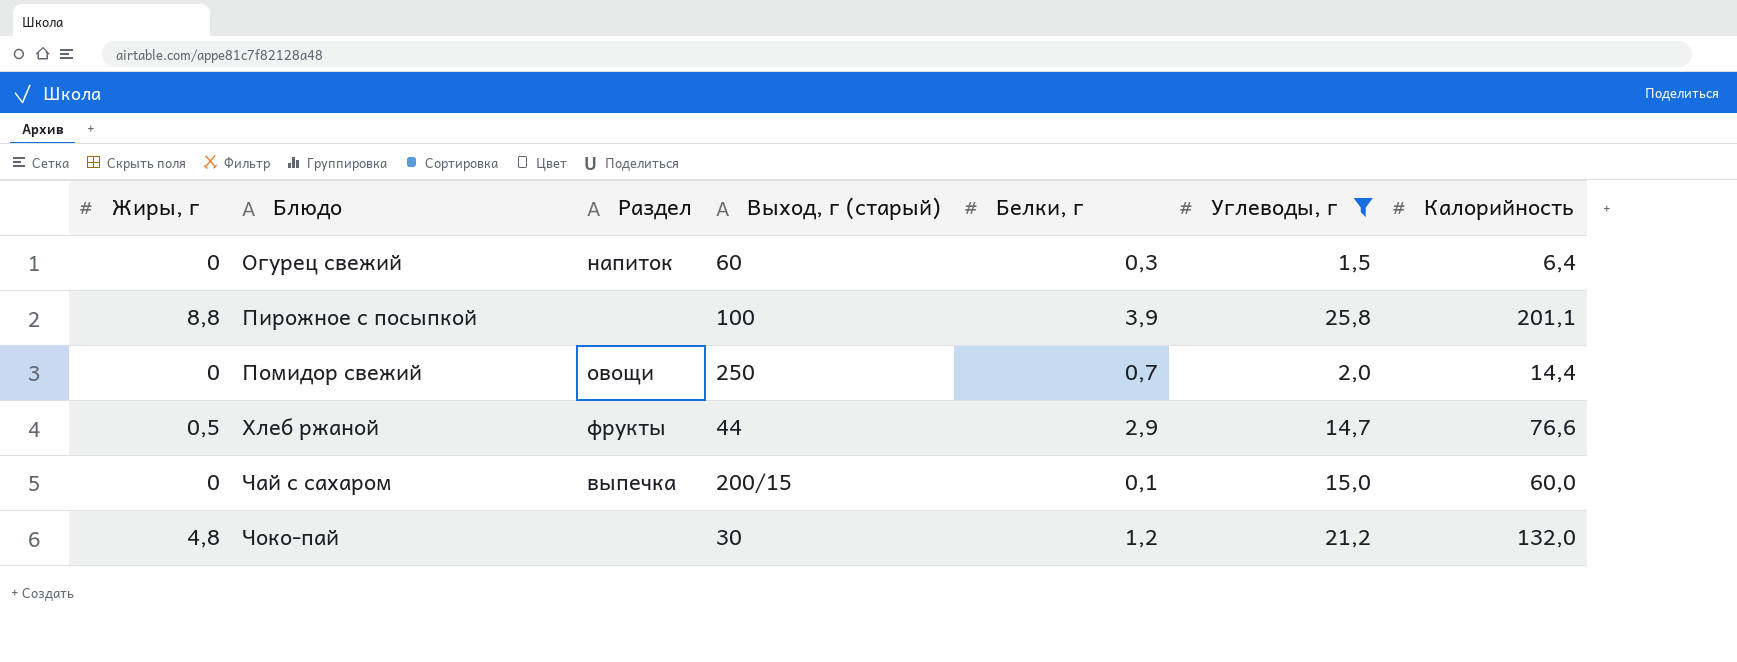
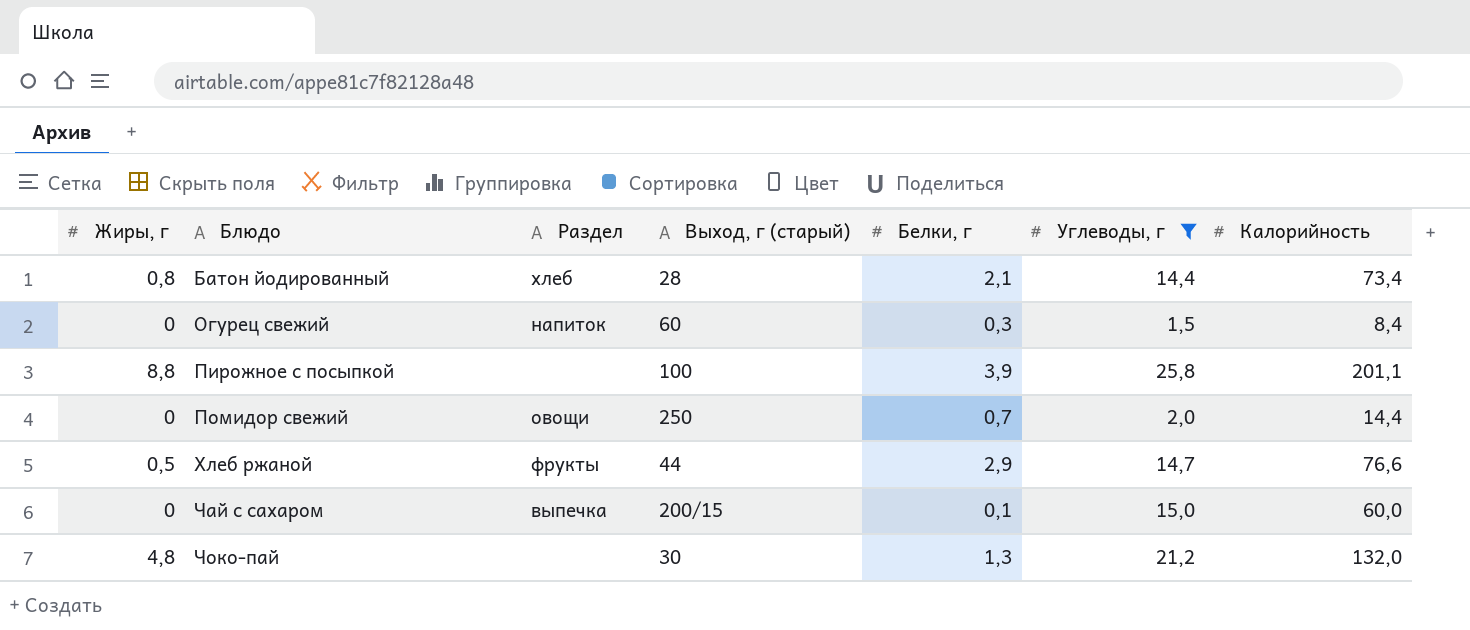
row Батон йодированный: none -> 0,8 | хлеб | 28 | 2,1 | 14,4 | 73,4
Огурец свежий | Калорийность: 6,4 -> 8,4
Чоко-пай | Белки, г: 1,2 -> 1,3

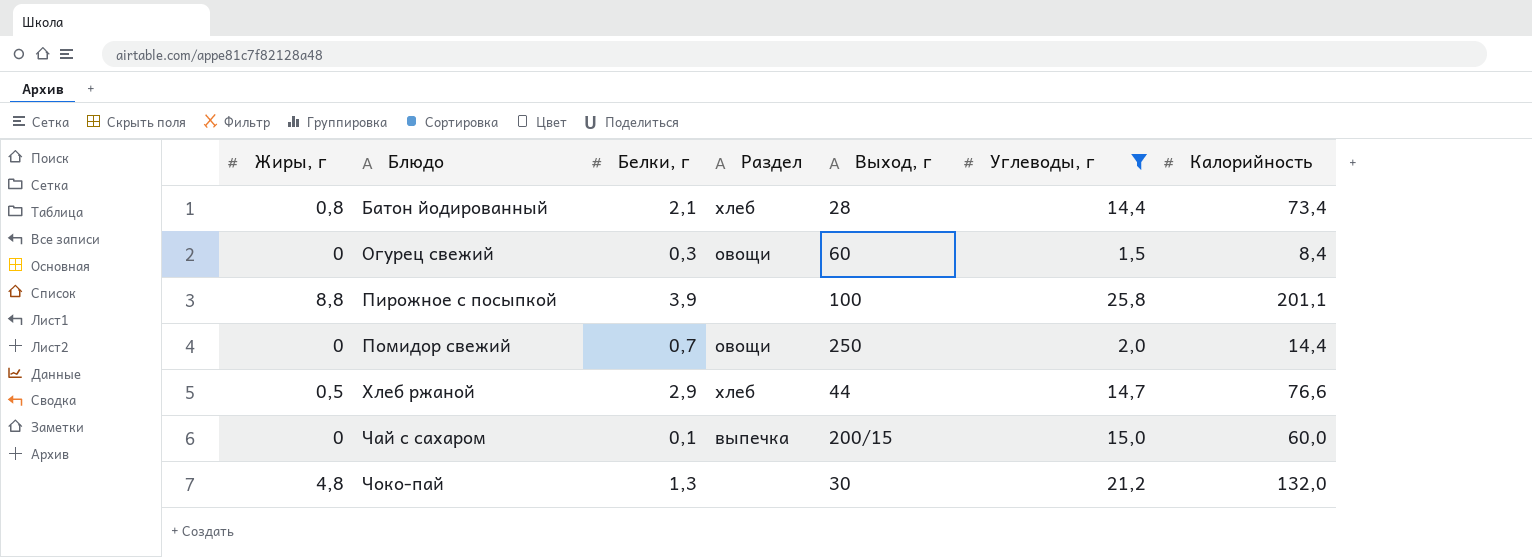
column Белки, г | position: 5 -> 3
column name: Выход, г (старый) -> Выход, г
Огурец свежий | Раздел: напиток -> овощи
Хлеб ржаной | Раздел: фрукты -> хлеб

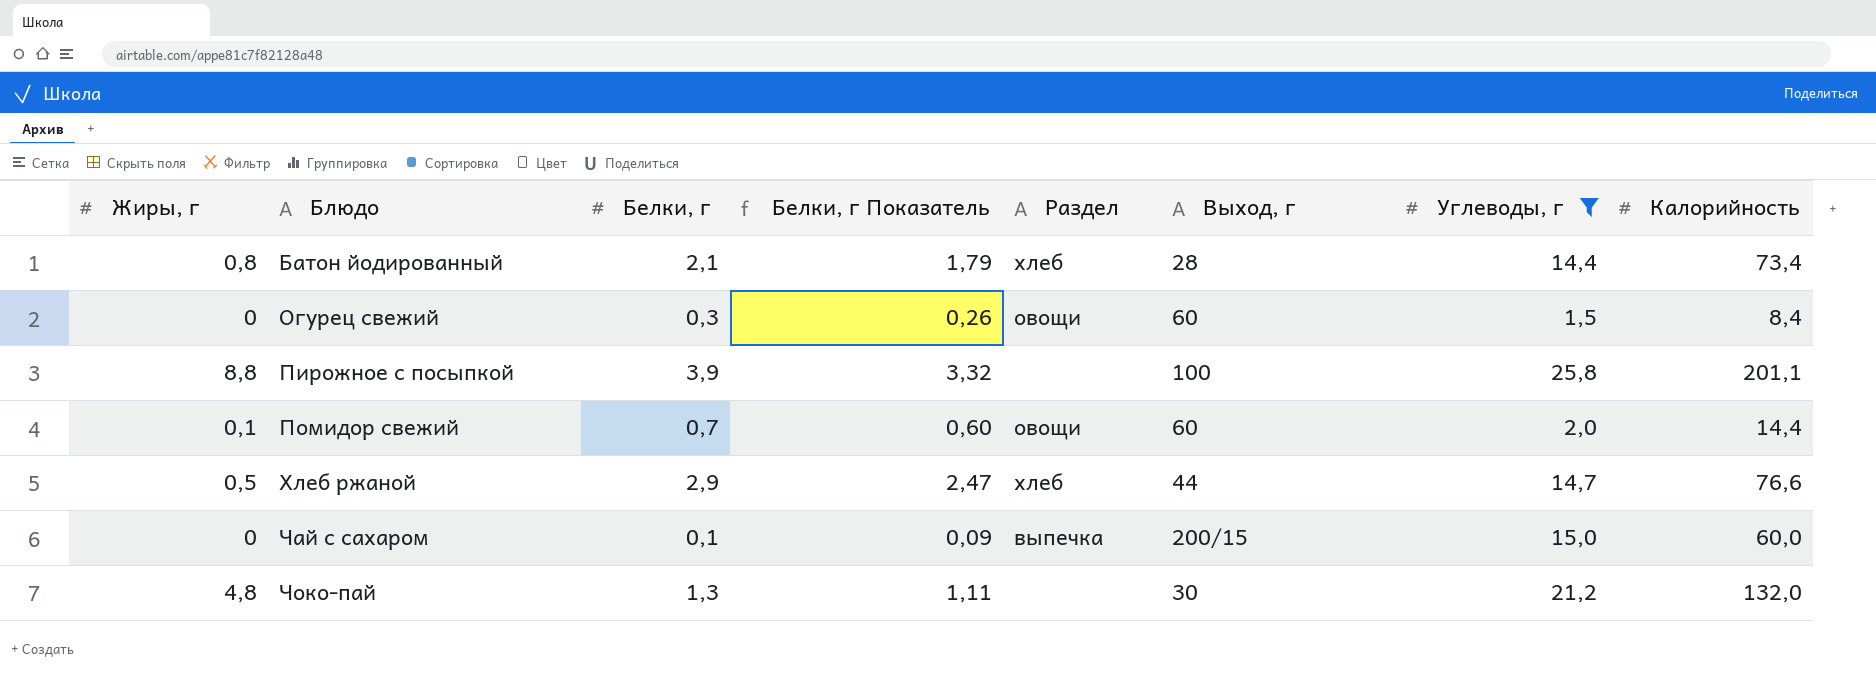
column Белки, г Показатель | formula: none -> [Белки, г] * 0,85
Помидор свежий | Жиры, г: 0 -> 0,1
Помидор свежий | Выход, г: 250 -> 60

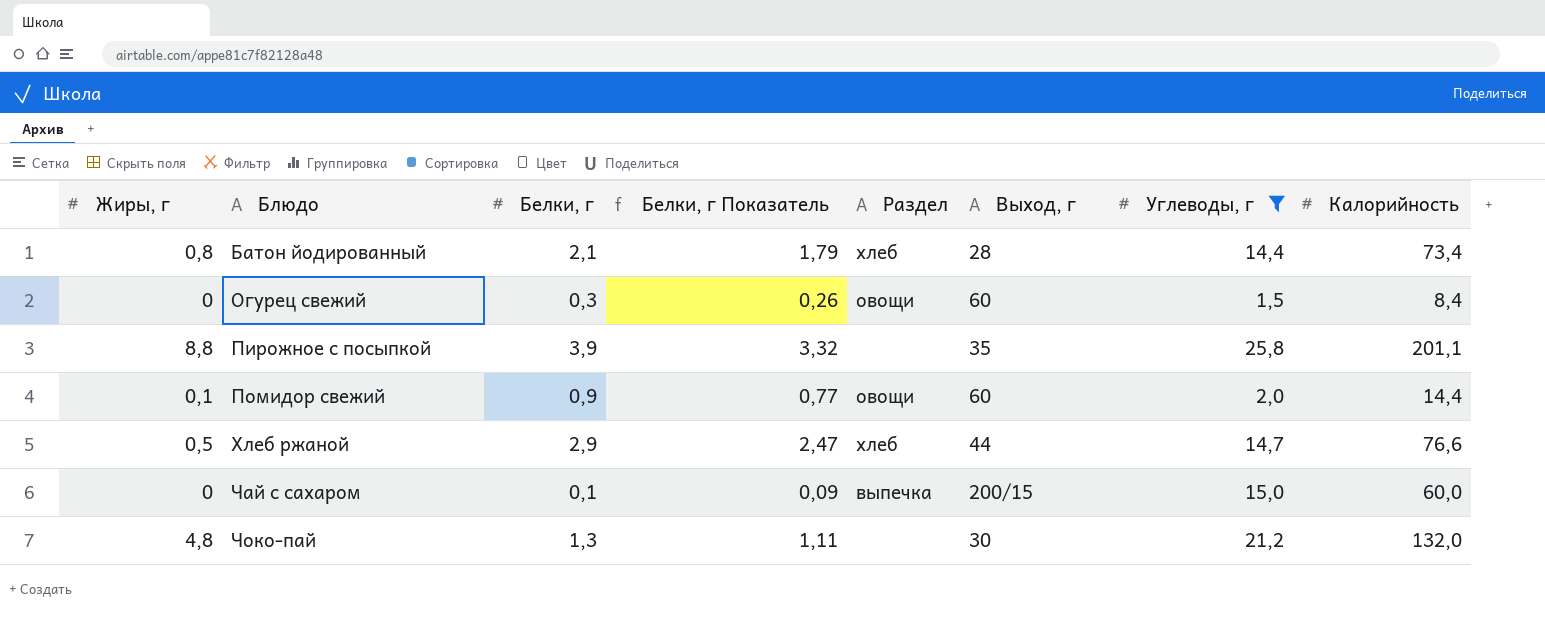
Пирожное с посыпкой | Выход, г: 100 -> 35
Помидор свежий | Белки, г: 0,7 -> 0,9
Помидор свежий | Белки, г Показатель: 0,60 -> 0,77

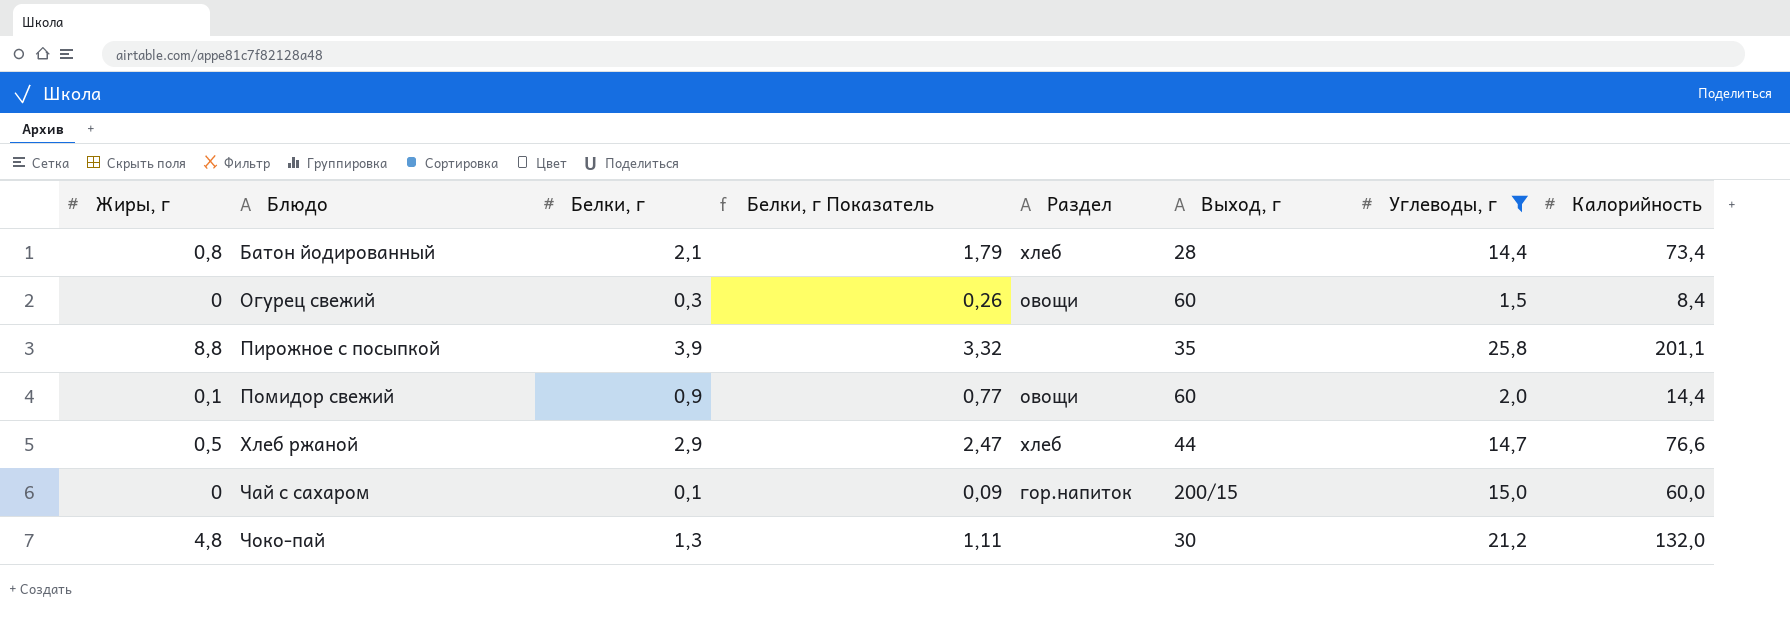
Чай с сахаром | Раздел: выпечка -> гор.напиток

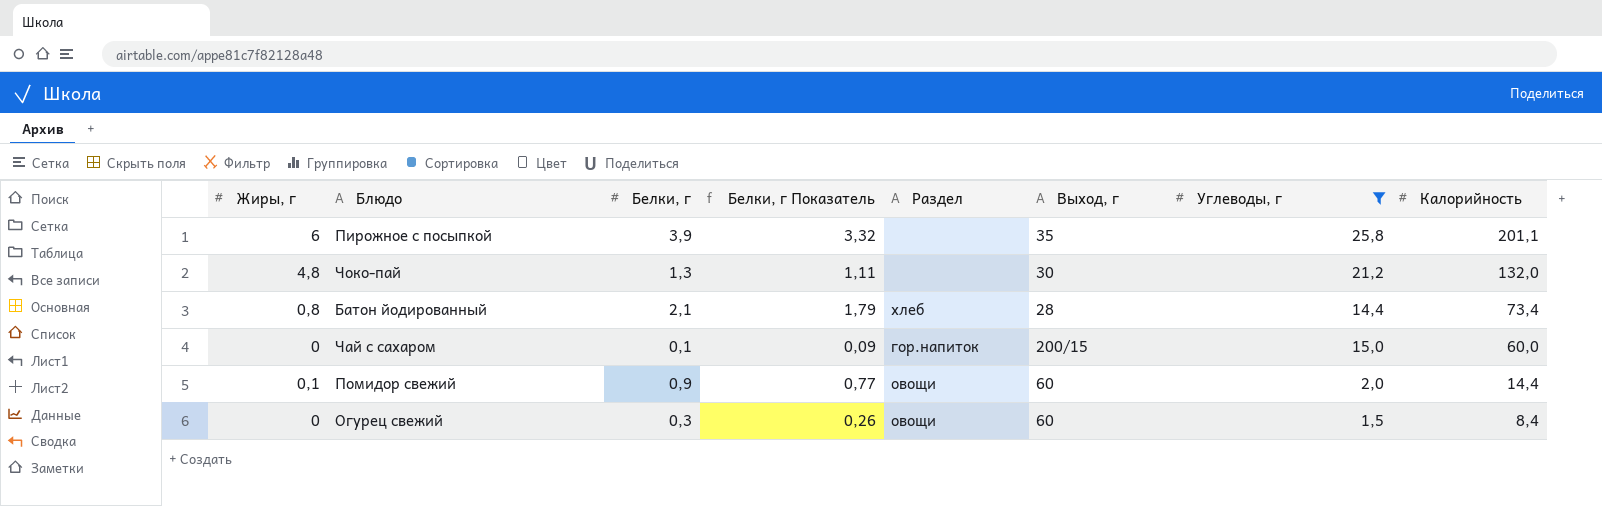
row order: Блюдо ascending -> Калорийность descending
row Хлеб ржаной: 0,5 | 2,9 | 2,47 | хлеб | 44 | 14,7 | 76,6 -> none
Пирожное с посыпкой | Жиры, г: 8,8 -> 6

